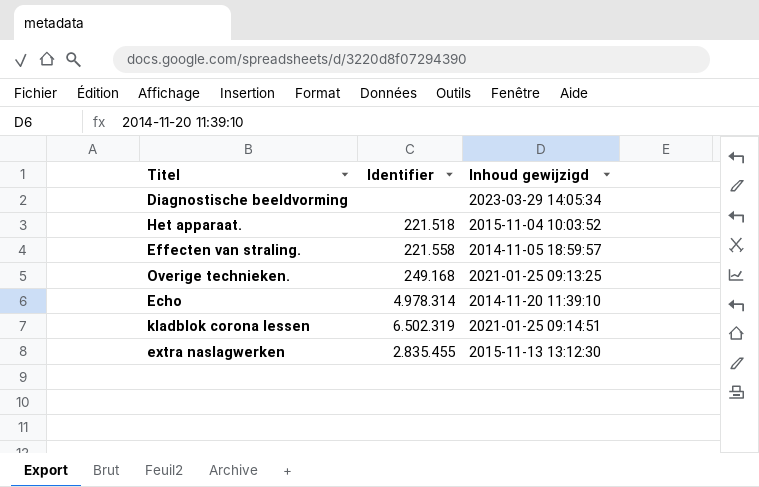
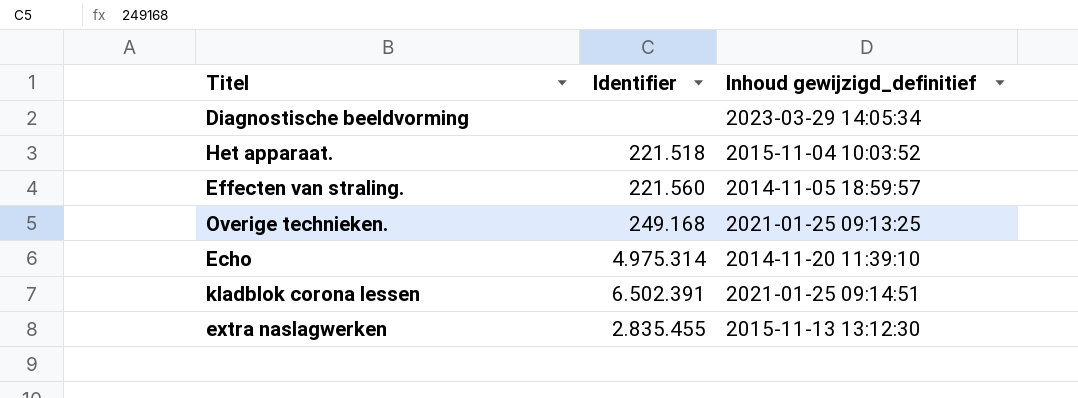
column name: Inhoud gewijzigd -> Inhoud gewijzigd_definitief
Effecten van straling. | Identifier: 221.558 -> 221.560
Echo | Identifier: 4.978.314 -> 4.975.314
kladblok corona lessen | Identifier: 6.502.319 -> 6.502.391

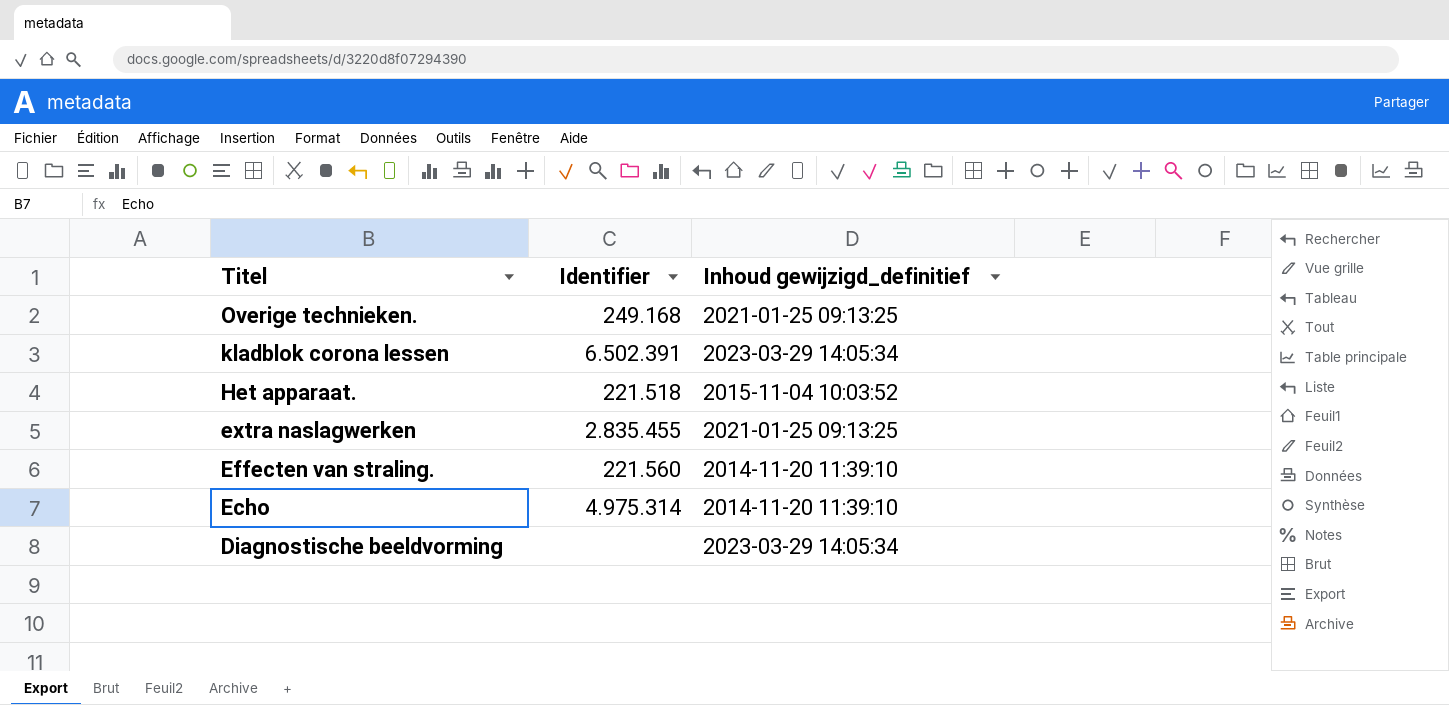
row order: none -> Titel descending
kladblok corona lessen | Inhoud gewijzigd_definitief: 2021-01-25 09:14:51 -> 2023-03-29 14:05:34
extra naslagwerken | Inhoud gewijzigd_definitief: 2015-11-13 13:12:30 -> 2021-01-25 09:13:25
Effecten van straling. | Inhoud gewijzigd_definitief: 2014-11-05 18:59:57 -> 2014-11-20 11:39:10

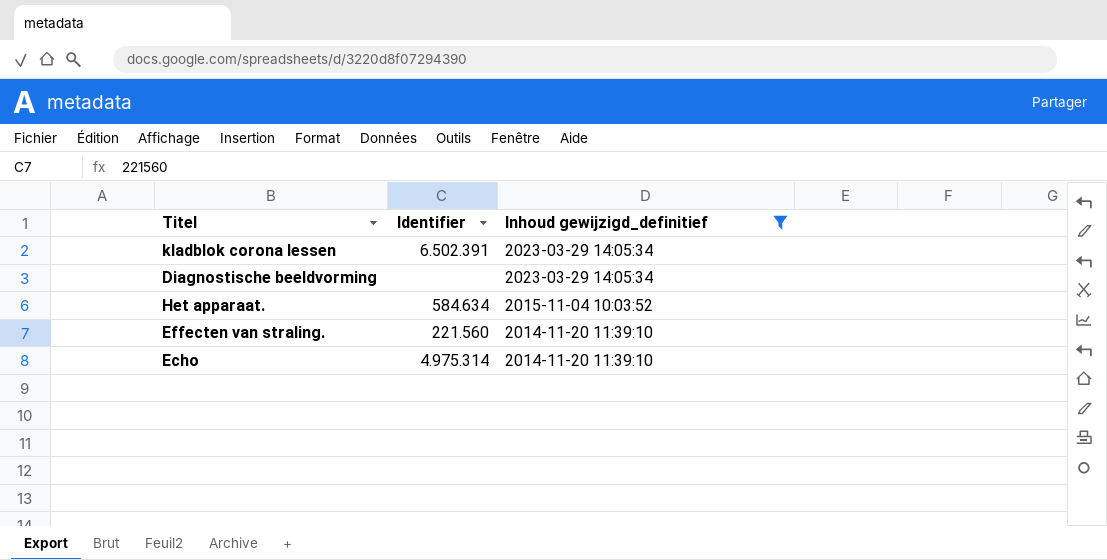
filter: none -> Inhoud gewijzigd_definitief != 2021-01-25 09:13:25
row order: Titel descending -> Inhoud gewijzigd_definitief descending
Het apparaat. | Identifier: 221.518 -> 584.634

